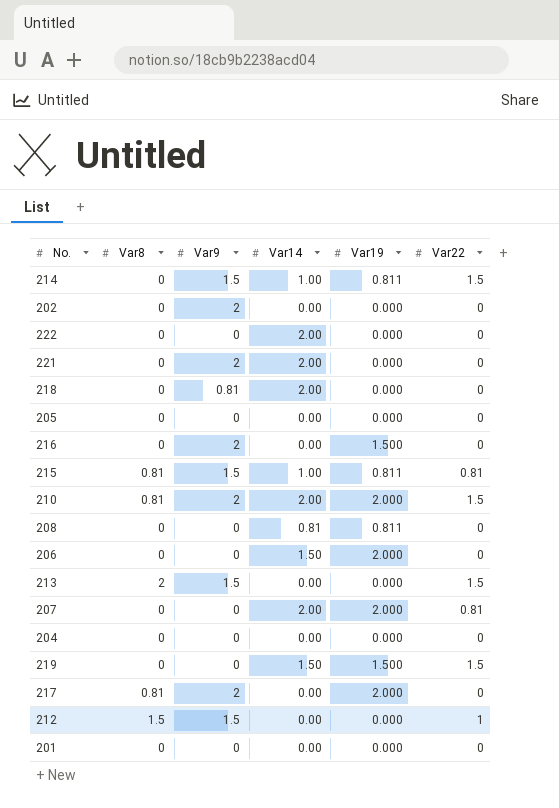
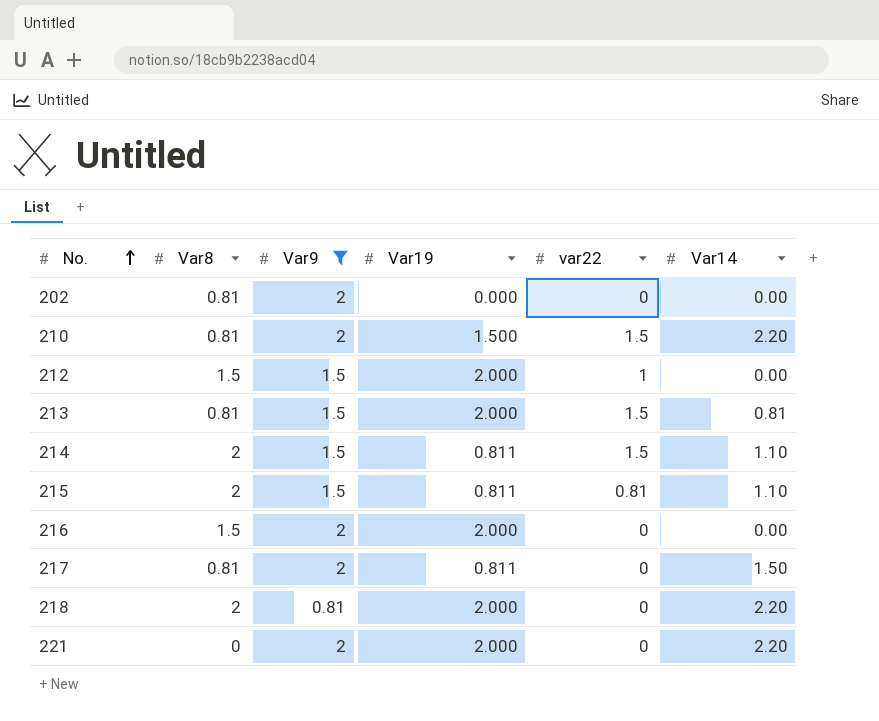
filter: none -> Var9 != 0
row order: none -> No. ascending
column name: Var22 -> var22
column Var14 | position: 4 -> 6
202 | Var8: 0 -> 0.81
210 | Var19: 2.000 -> 1.500
210 | Var14: 2.00 -> 2.20
212 | Var19: 0.000 -> 2.000
213 | Var8: 2 -> 0.81
213 | Var19: 0.000 -> 2.000
213 | Var14: 0.00 -> 0.81
214 | Var8: 0 -> 2
214 | Var14: 1.00 -> 1.10
215 | Var8: 0.81 -> 2
215 | Var14: 1.00 -> 1.10
216 | Var8: 0 -> 1.5
216 | Var19: 1.500 -> 2.000
217 | Var19: 2.000 -> 0.811
217 | Var14: 0.00 -> 1.50
218 | Var8: 0 -> 2
218 | Var19: 0.000 -> 2.000
218 | Var14: 2.00 -> 2.20
221 | Var19: 0.000 -> 2.000
221 | Var14: 2.00 -> 2.20

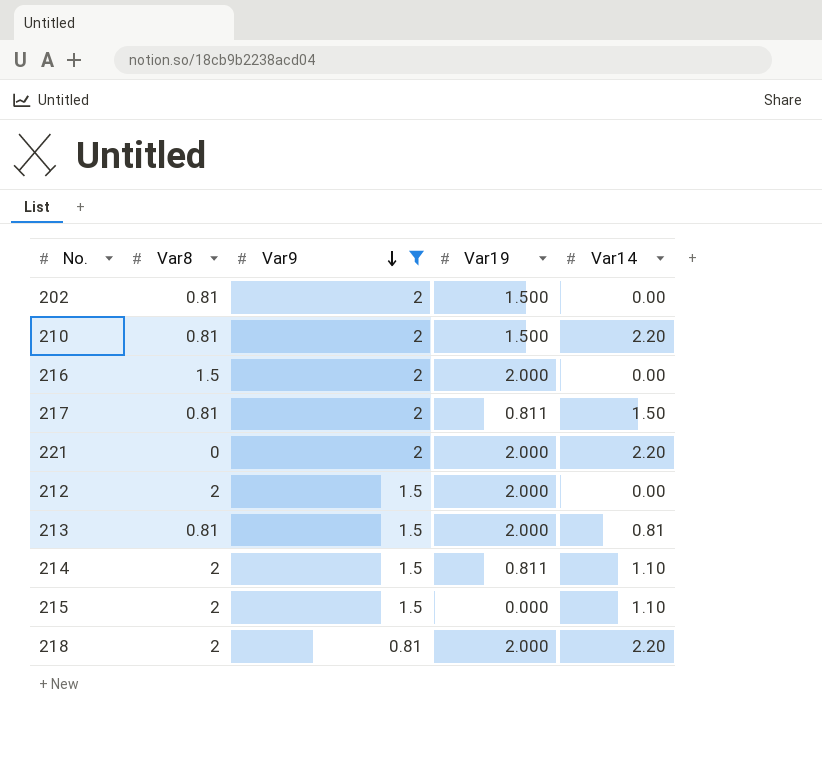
row order: No. ascending -> Var9 descending
column var22 | position: 5 -> none
202 | Var19: 0.000 -> 1.500
212 | Var8: 1.5 -> 2
215 | Var19: 0.811 -> 0.000

